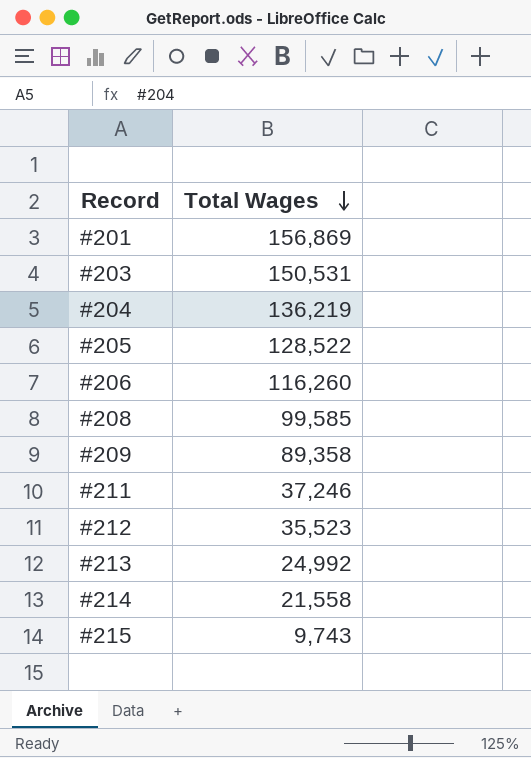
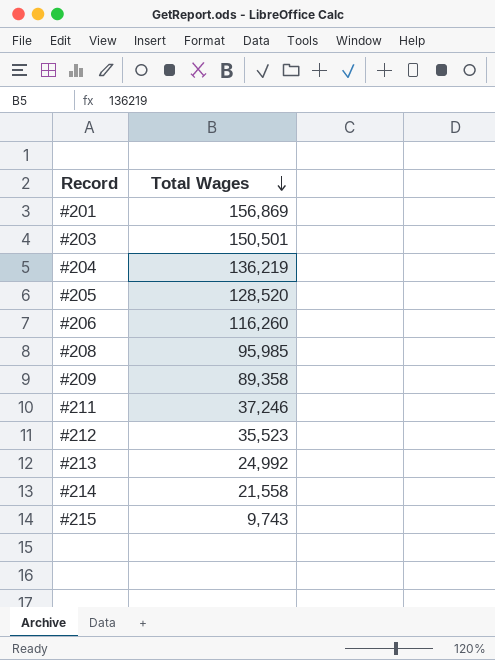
#203 | Total Wages: 150,531 -> 150,501
#205 | Total Wages: 128,522 -> 128,520
#208 | Total Wages: 99,585 -> 95,985

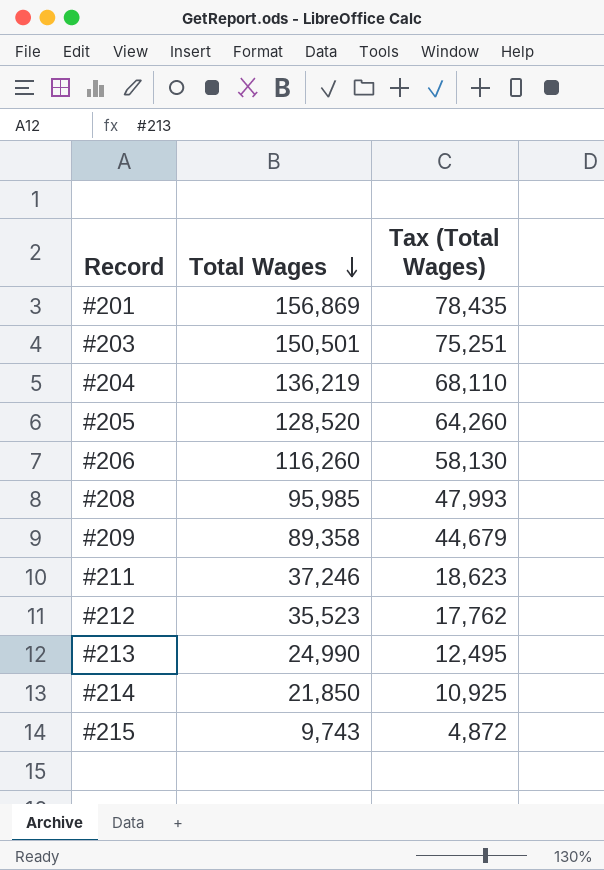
column Tax (Total Wages) | formula: none -> [Total Wages] * 0.5
#213 | Total Wages: 24,992 -> 24,990
#214 | Total Wages: 21,558 -> 21,850

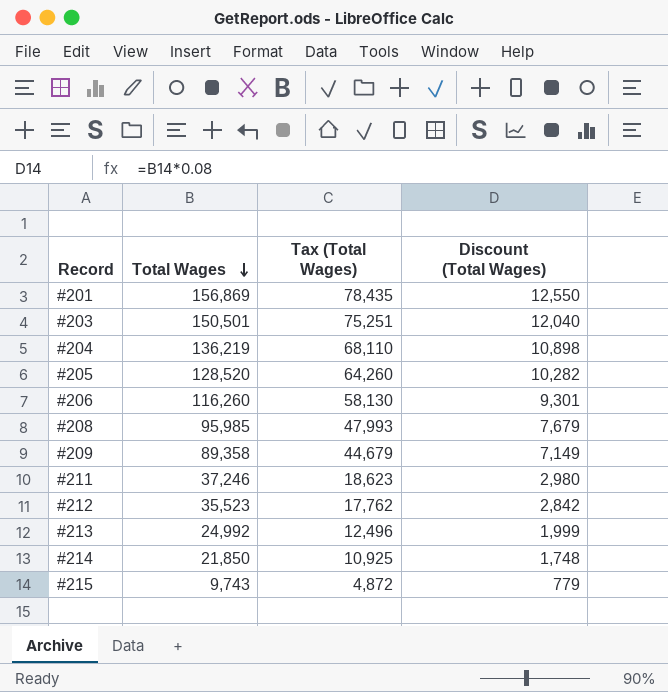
column Discount (Total Wages) | formula: none -> [Total Wages] * 0.08
#213 | Total Wages: 24,990 -> 24,992
#213 | Tax (Total Wages): 12,495 -> 12,496

